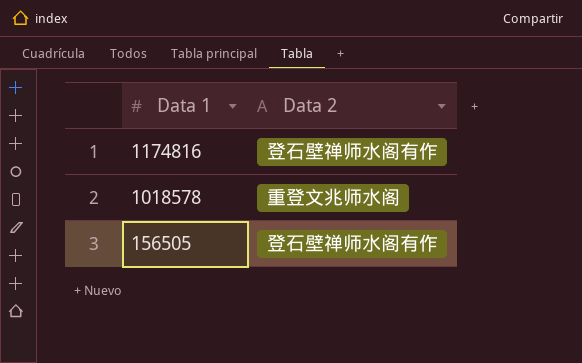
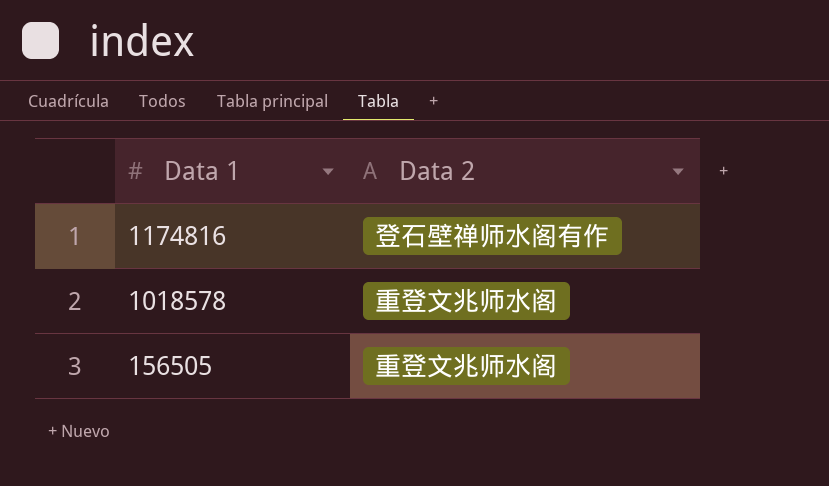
156505 | Data 2: 登石壁禅师水阁有作 -> 重登文兆师水阁

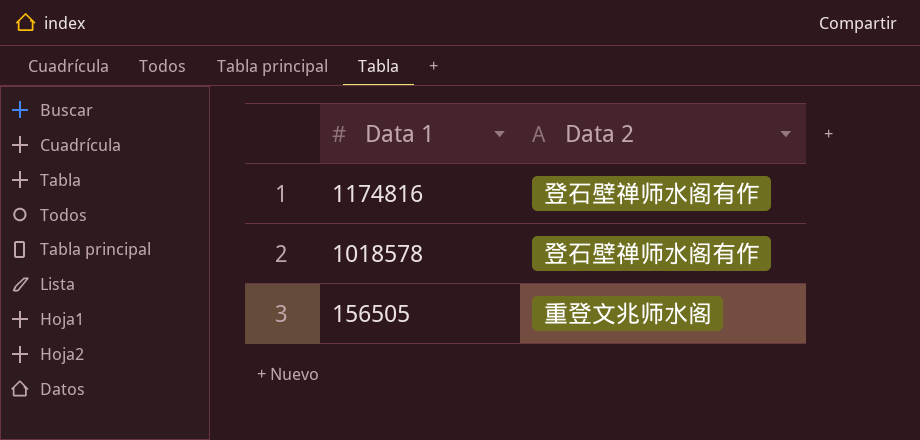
1018578 | Data 2: 重登文兆师水阁 -> 登石壁禅师水阁有作

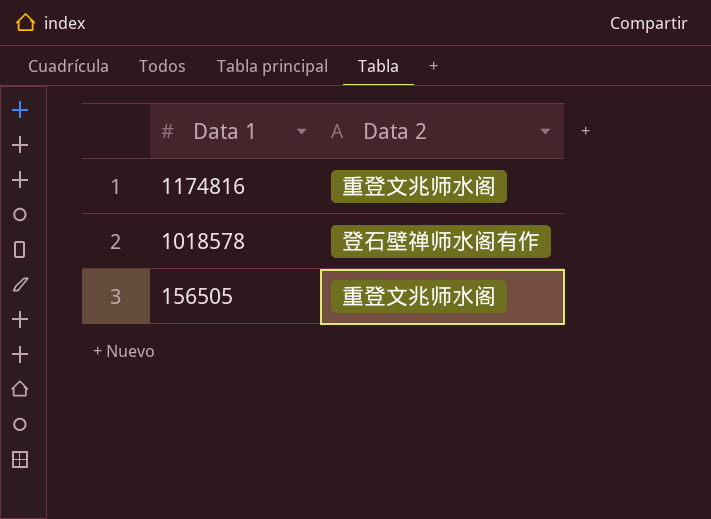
1174816 | Data 2: 登石壁禅师水阁有作 -> 重登文兆师水阁

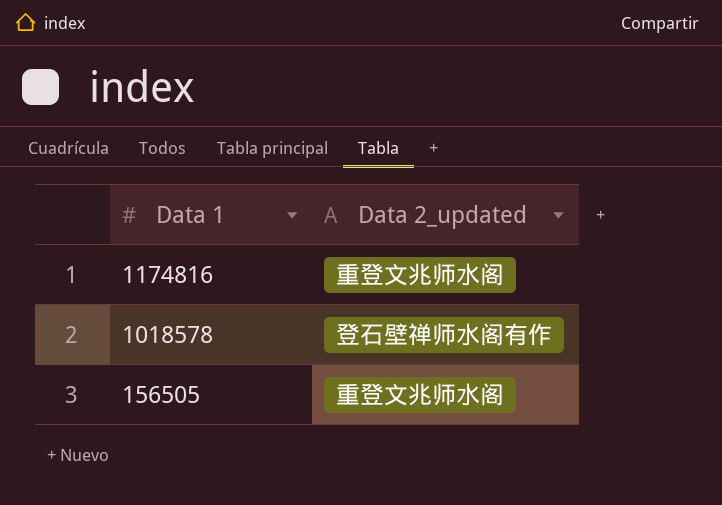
column name: Data 2 -> Data 2_updated

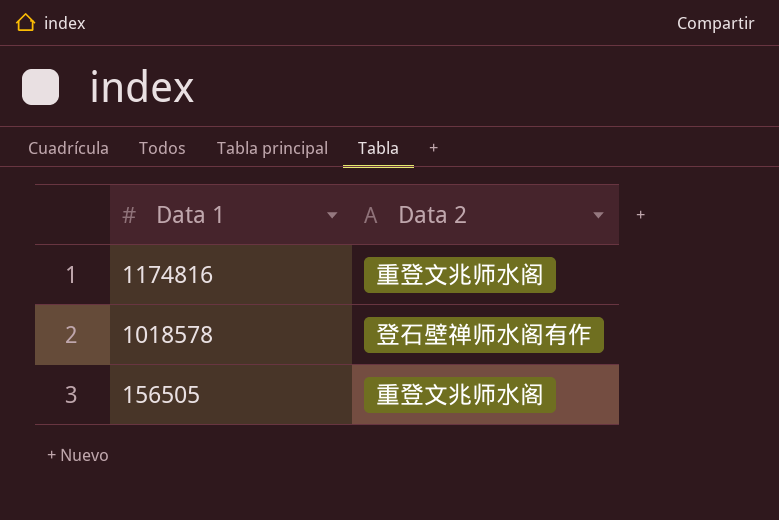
column name: Data 2_updated -> Data 2

